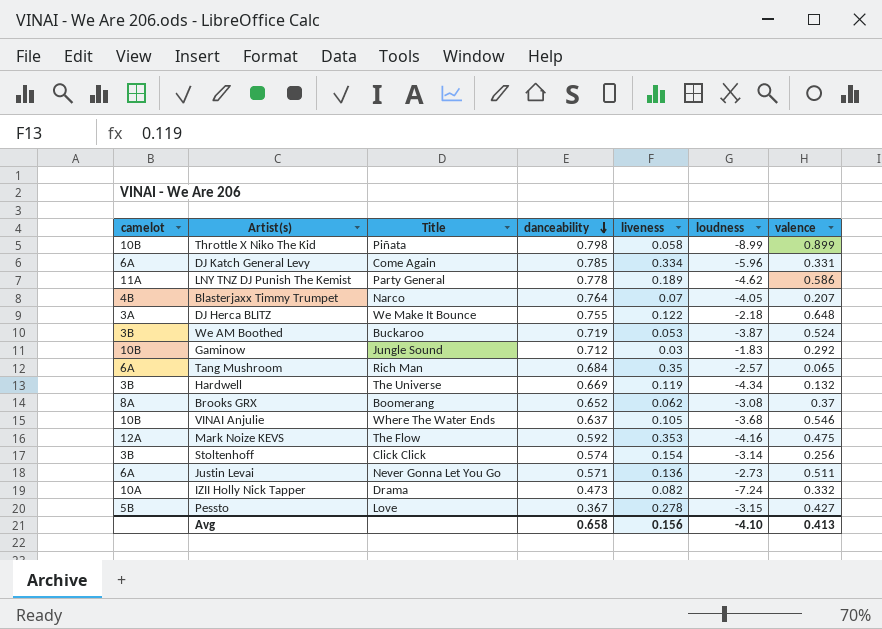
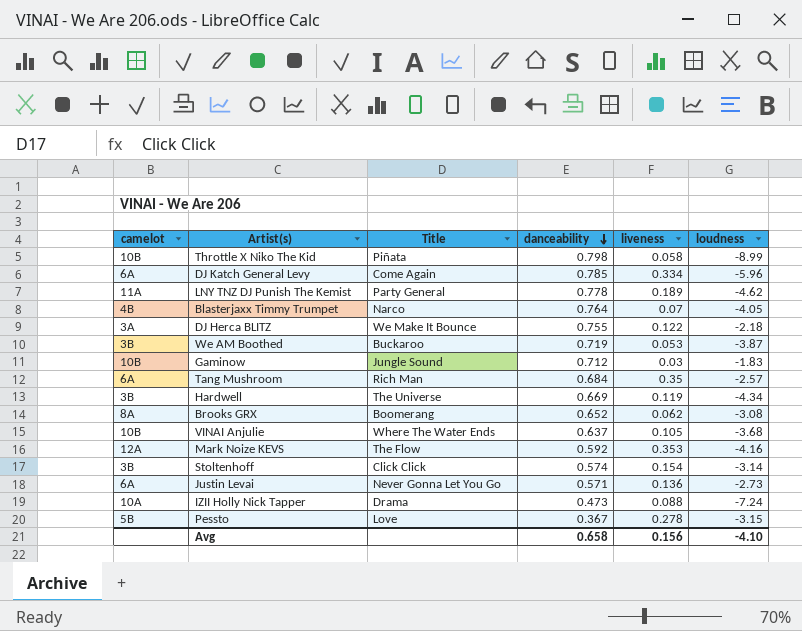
column valence | position: 7 -> none
IZII Holly Nick Tapper | liveness: 0.082 -> 0.088

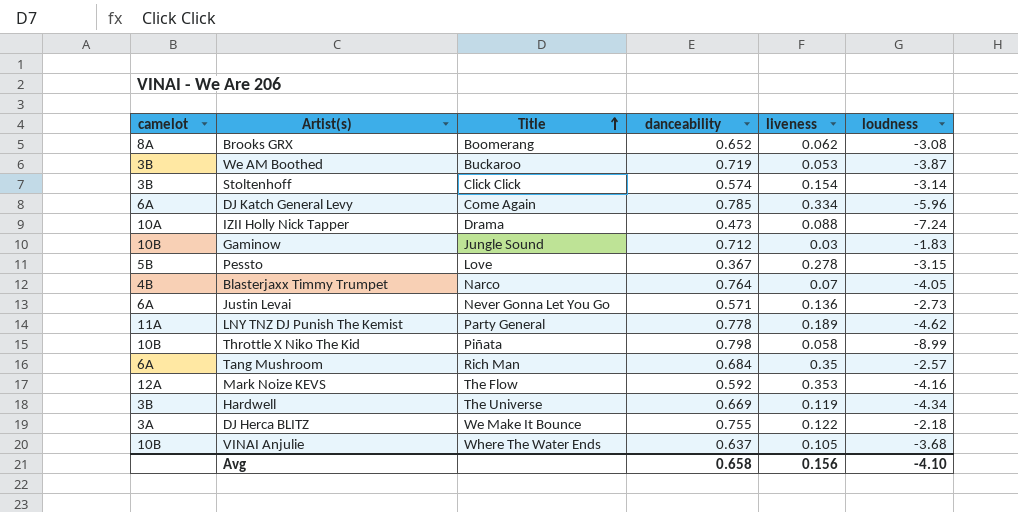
row order: danceability descending -> Title ascending

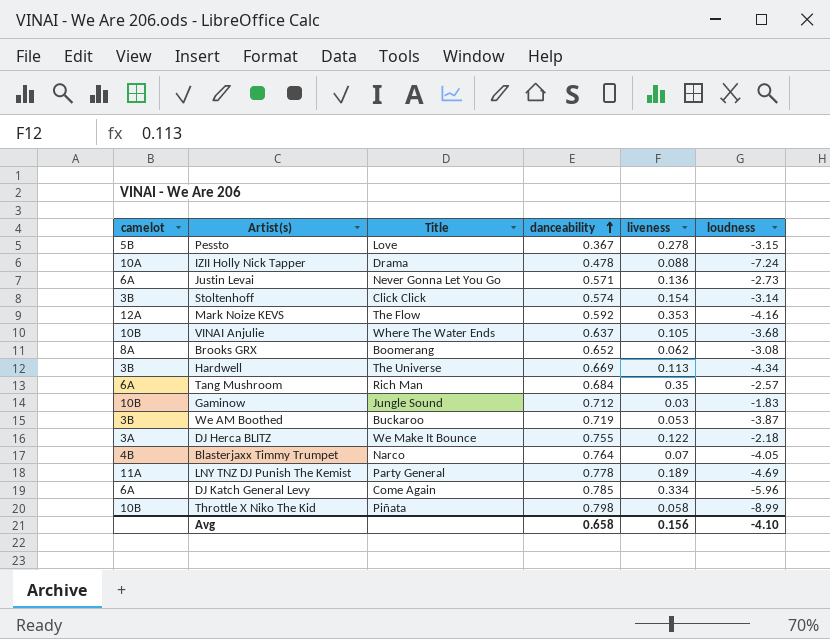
row order: Title ascending -> danceability ascending
IZII Holly Nick Tapper | danceability: 0.473 -> 0.478
Hardwell | liveness: 0.119 -> 0.113
LNY TNZ DJ Punish The Kemist | loudness: -4.62 -> -4.69

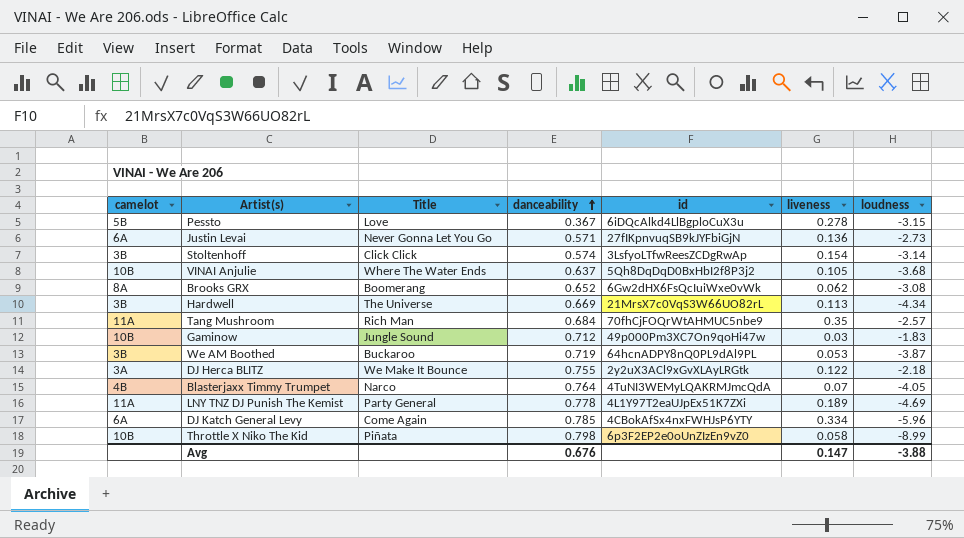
column id | position: none -> 5
row IZII Holly Nick Tapper: 10A | Drama | 0.478 | 0.088 | -7.24 -> none
row Mark Noize KEVS: 12A | The Flow | 0.592 | 0.353 | -4.16 -> none
Tang Mushroom | camelot: 6A -> 11A
Avg | danceability: 0.658 -> 0.676
Avg | liveness: 0.156 -> 0.147
Avg | loudness: -4.10 -> -3.88

